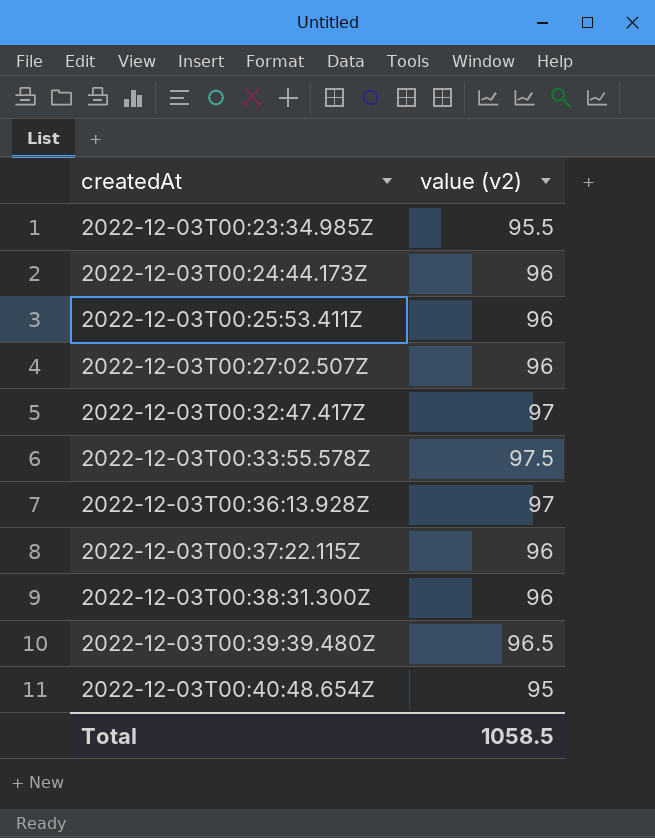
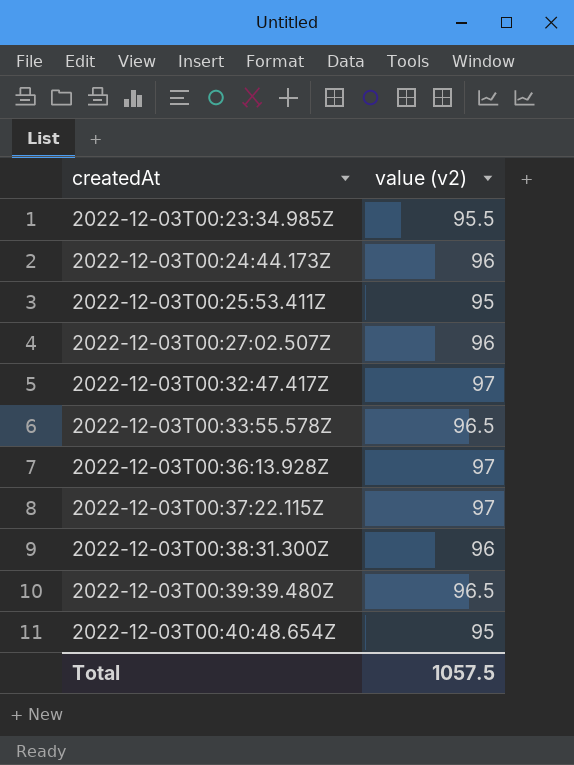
2022-12-03T00:25:53.411Z | value (v2): 96 -> 95
2022-12-03T00:33:55.578Z | value (v2): 97.5 -> 96.5
2022-12-03T00:37:22.115Z | value (v2): 96 -> 97
Total | value (v2): 1058.5 -> 1057.5

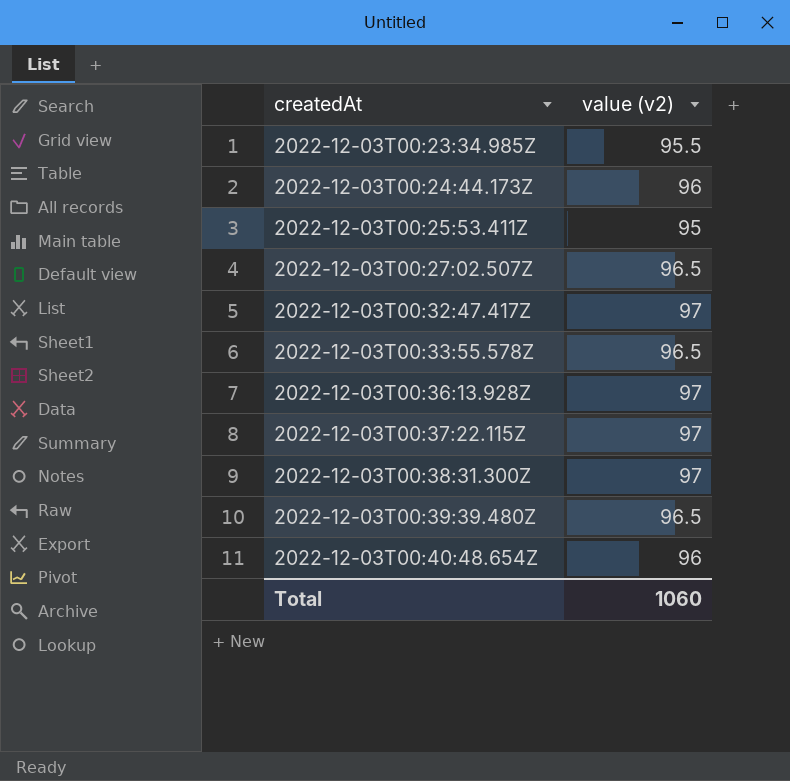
2022-12-03T00:27:02.507Z | value (v2): 96 -> 96.5
2022-12-03T00:38:31.300Z | value (v2): 96 -> 97
2022-12-03T00:40:48.654Z | value (v2): 95 -> 96
Total | value (v2): 1057.5 -> 1060

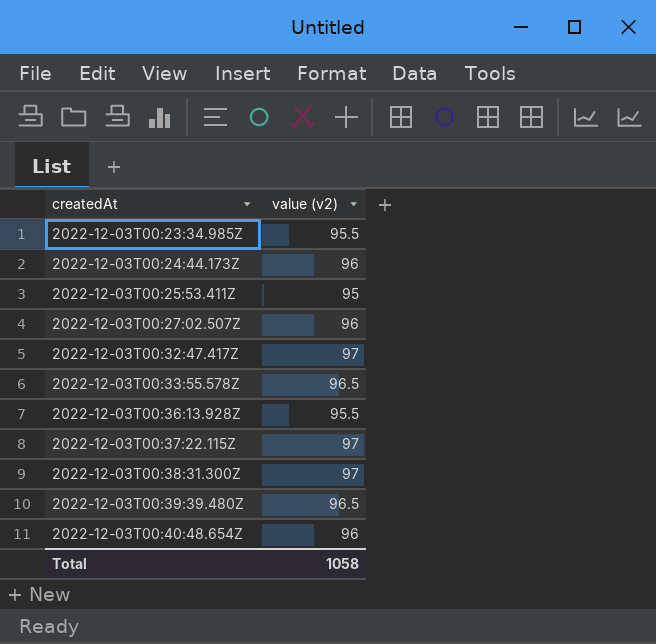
2022-12-03T00:27:02.507Z | value (v2): 96.5 -> 96
2022-12-03T00:36:13.928Z | value (v2): 97 -> 95.5
Total | value (v2): 1060 -> 1058

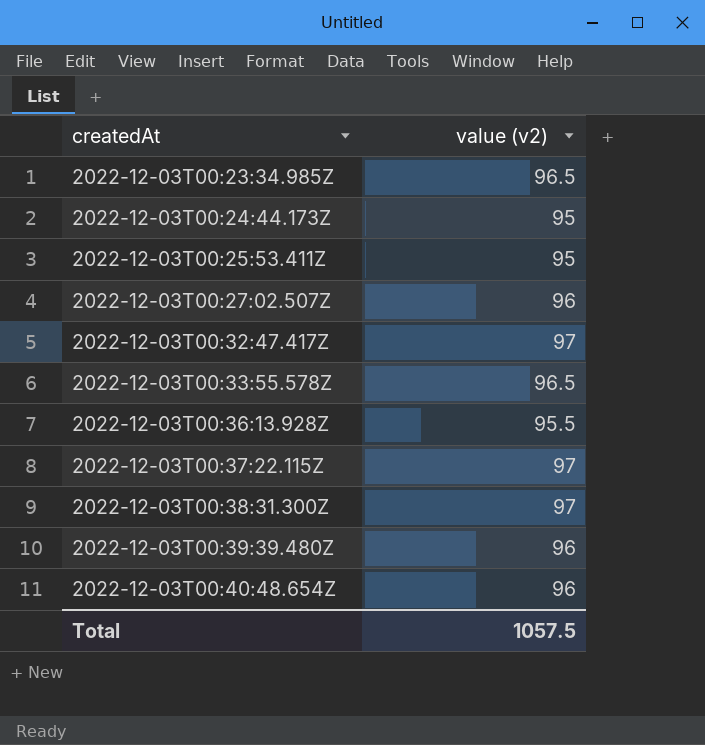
2022-12-03T00:23:34.985Z | value (v2): 95.5 -> 96.5
2022-12-03T00:24:44.173Z | value (v2): 96 -> 95
2022-12-03T00:39:39.480Z | value (v2): 96.5 -> 96
Total | value (v2): 1058 -> 1057.5

